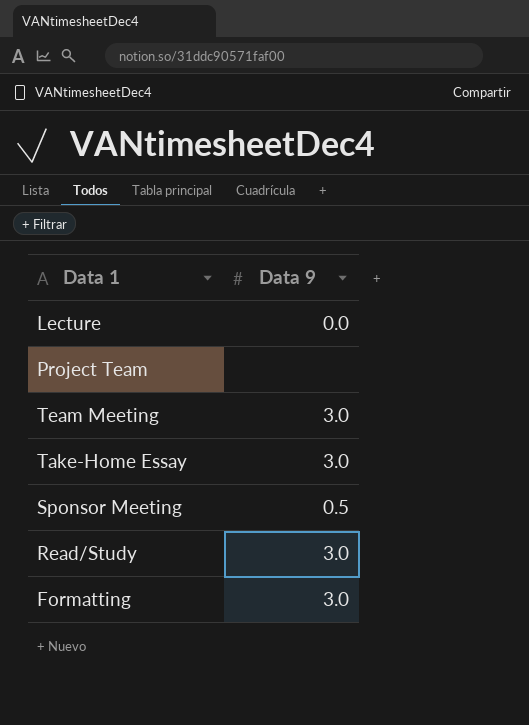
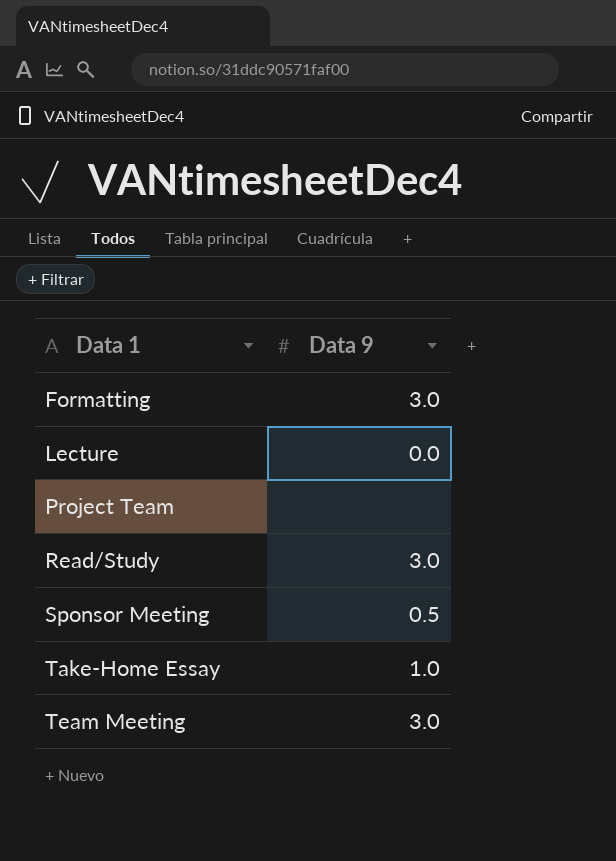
row order: none -> Data 1 ascending
Take-Home Essay | Data 9: 3.0 -> 1.0

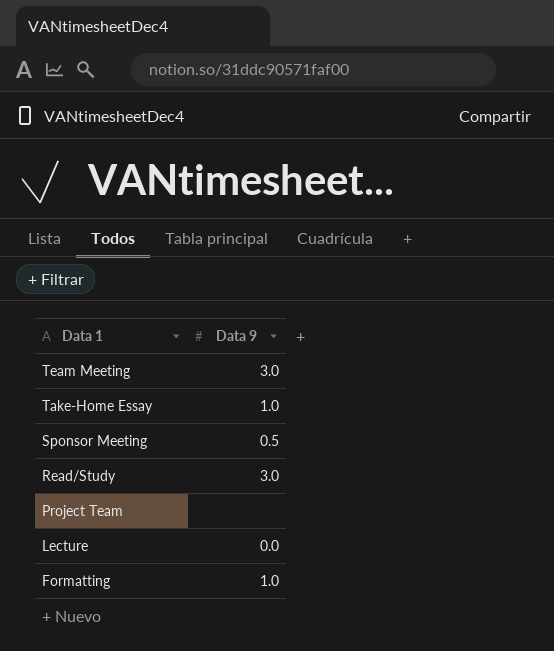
row order: Data 1 ascending -> Data 1 descending
Formatting | Data 9: 3.0 -> 1.0

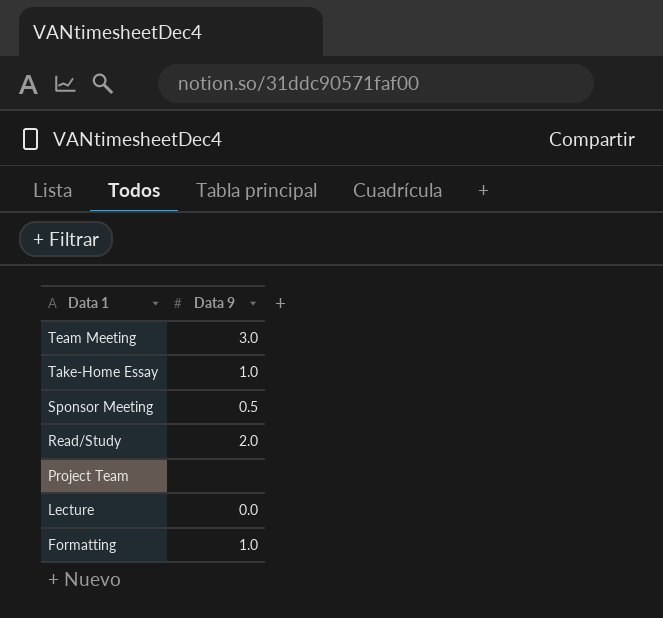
Read/Study | Data 9: 3.0 -> 2.0

